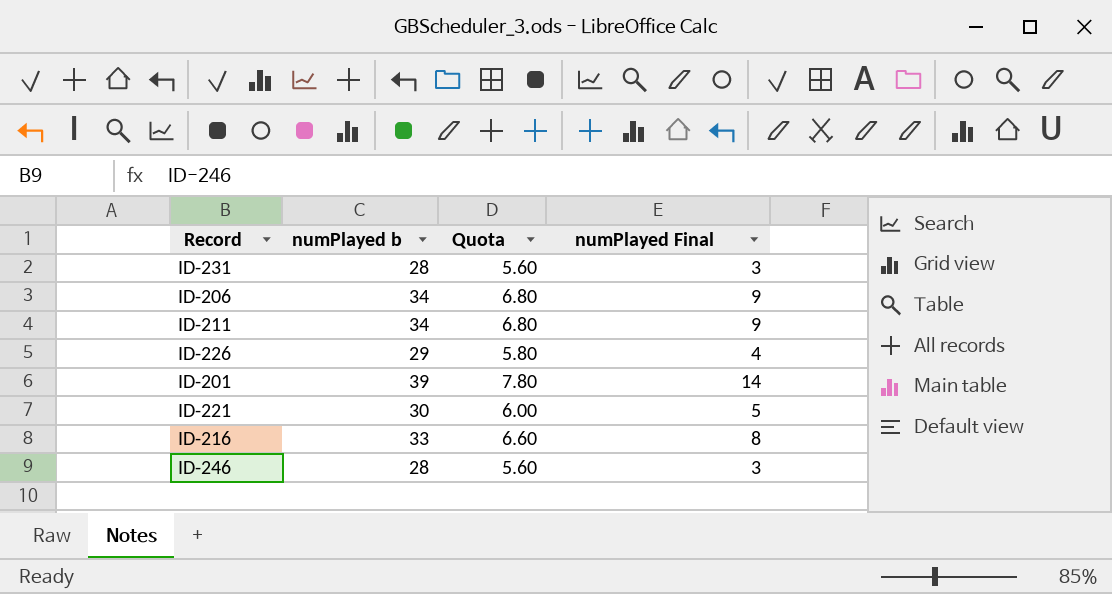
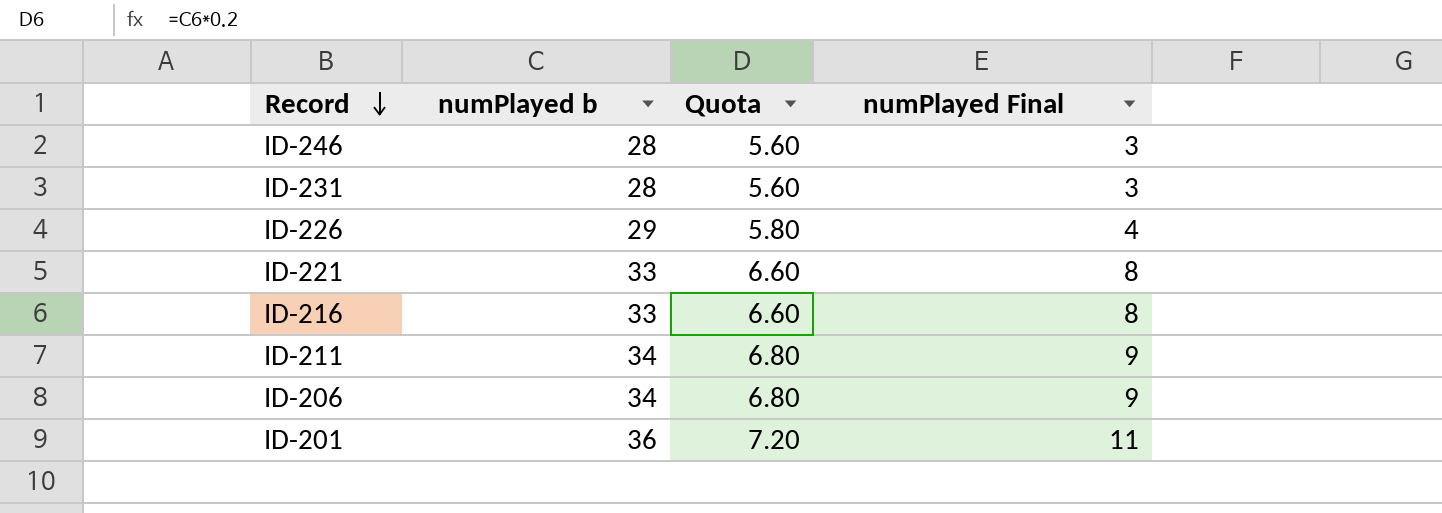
row order: none -> Record descending
ID-221 | numPlayed b: 30 -> 33
ID-221 | Quota: 6.00 -> 6.60
ID-221 | numPlayed Final: 5 -> 8
ID-201 | numPlayed b: 39 -> 36
ID-201 | Quota: 7.80 -> 7.20
ID-201 | numPlayed Final: 14 -> 11

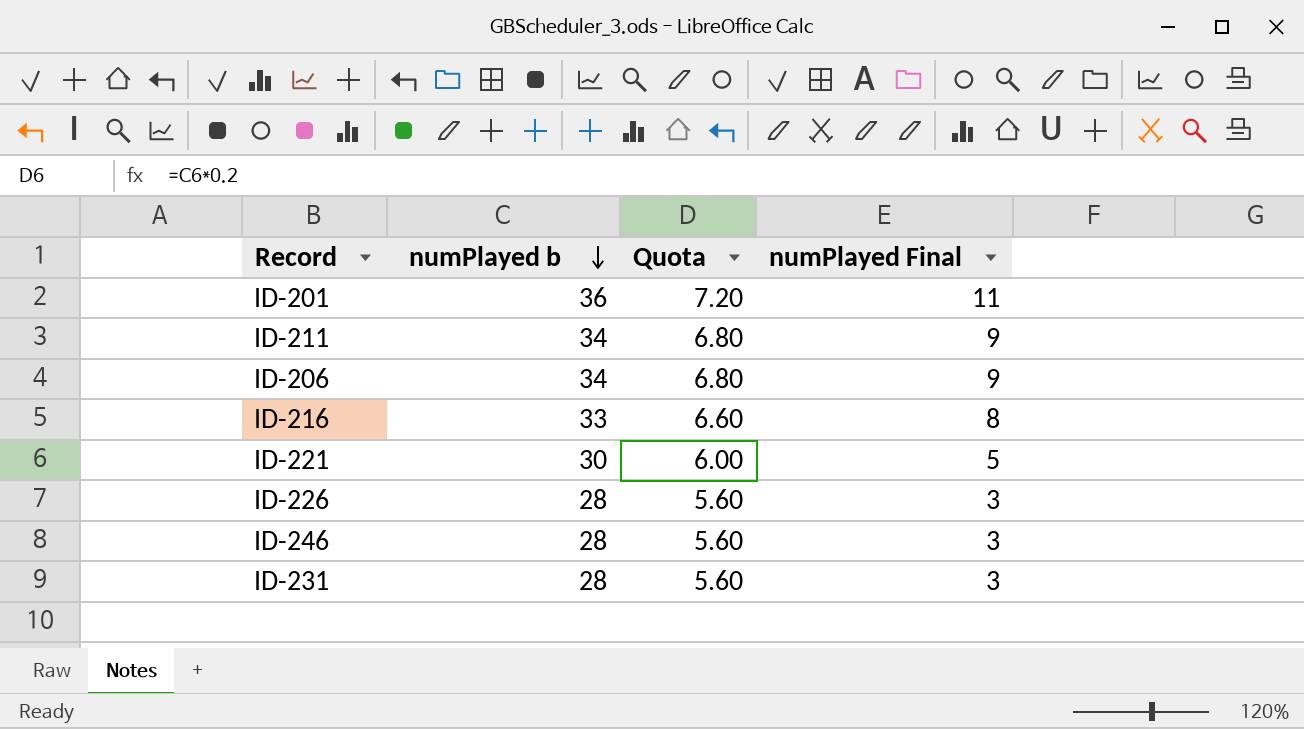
row order: Record descending -> numPlayed b descending
ID-221 | numPlayed b: 33 -> 30
ID-221 | Quota: 6.60 -> 6.00
ID-221 | numPlayed Final: 8 -> 5
ID-226 | numPlayed b: 29 -> 28
ID-226 | Quota: 5.80 -> 5.60
ID-226 | numPlayed Final: 4 -> 3

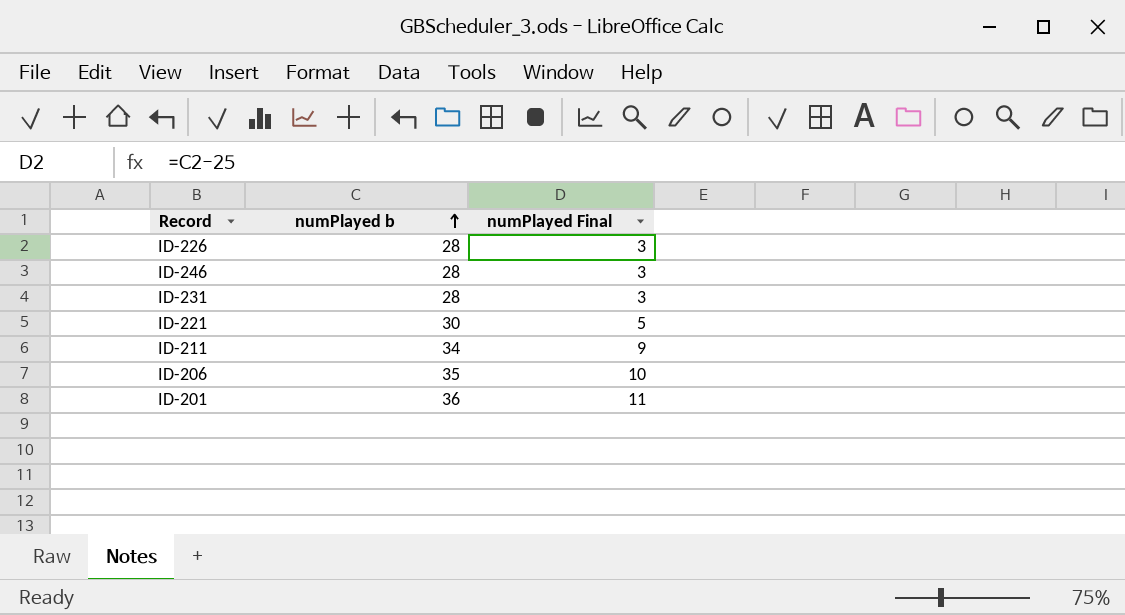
row order: numPlayed b descending -> numPlayed b ascending
column Quota | formula: [numPlayed b] * 0.2 -> none
row ID-216: 33 | 6.60 | 8 -> none
ID-206 | numPlayed b: 34 -> 35
ID-206 | numPlayed Final: 9 -> 10

